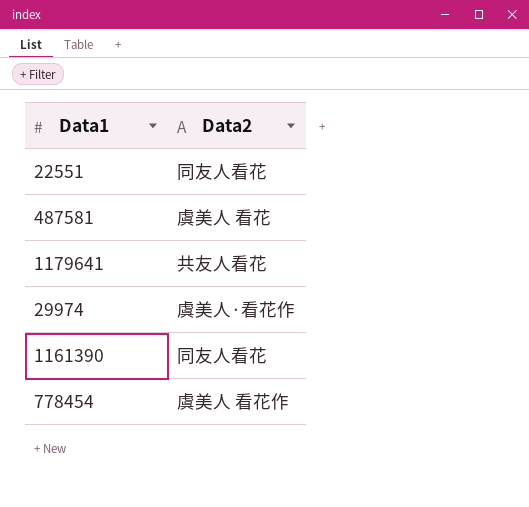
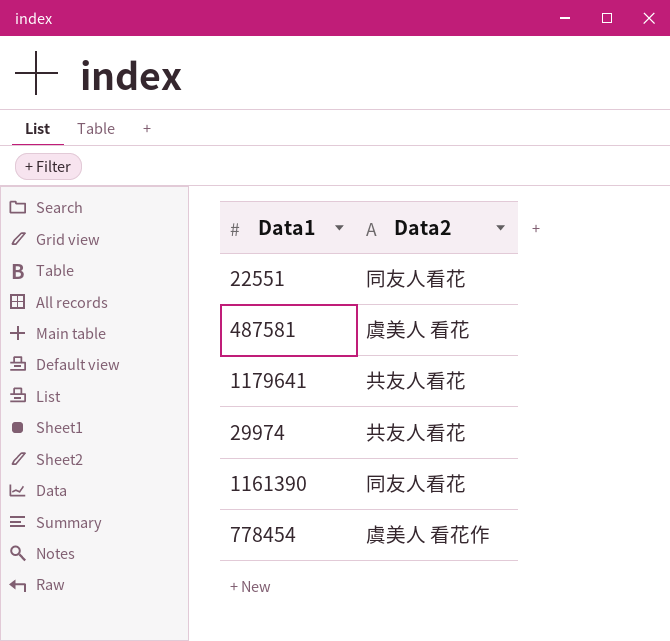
29974 | Data2: 虞美人·看花作 -> 共友人看花

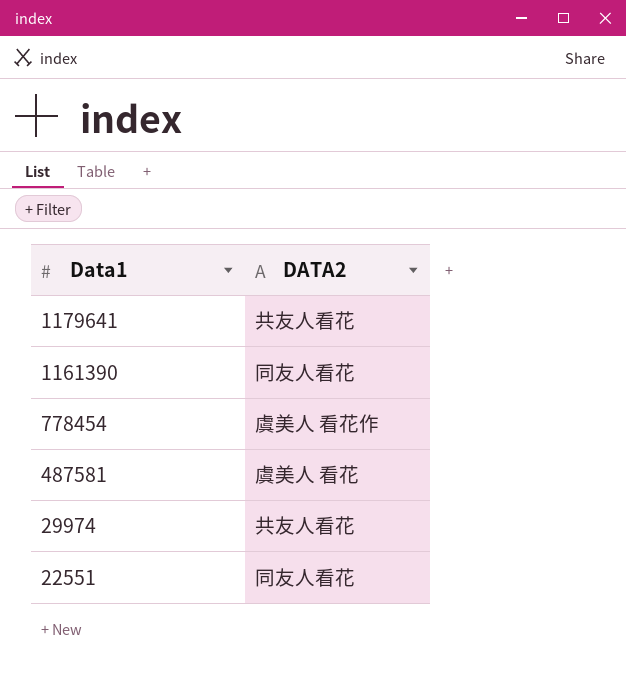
row order: none -> Data1 descending
column name: Data2 -> DATA2

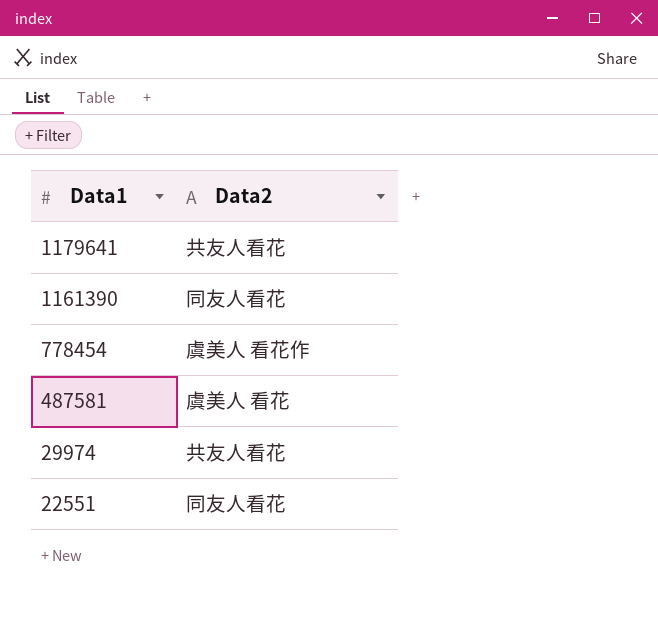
column name: DATA2 -> Data2

